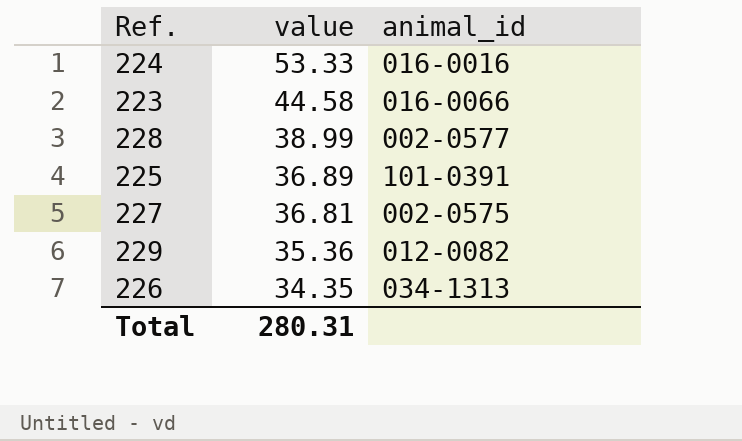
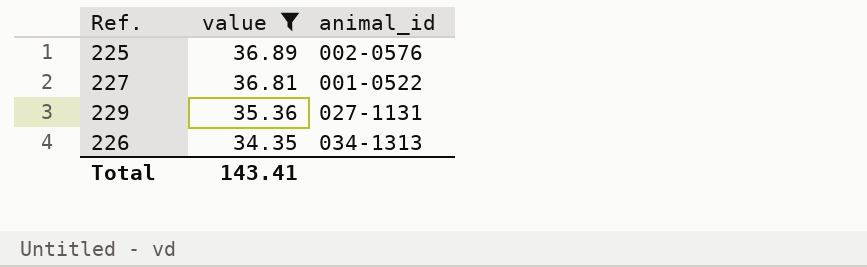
filter: none -> value <= 36.89
225 | animal_id: 101-0391 -> 002-0576
227 | animal_id: 002-0575 -> 001-0522
229 | animal_id: 012-0082 -> 027-1131
Total | value: 280.31 -> 143.41

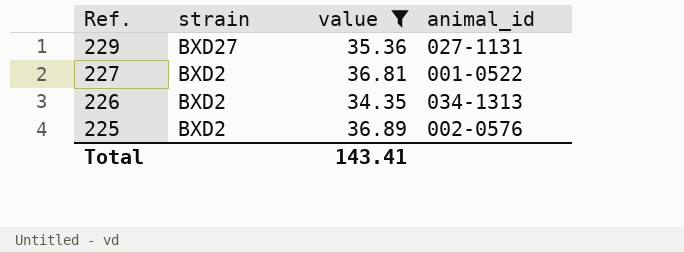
row order: value descending -> Ref. descending
column strain | position: none -> 2

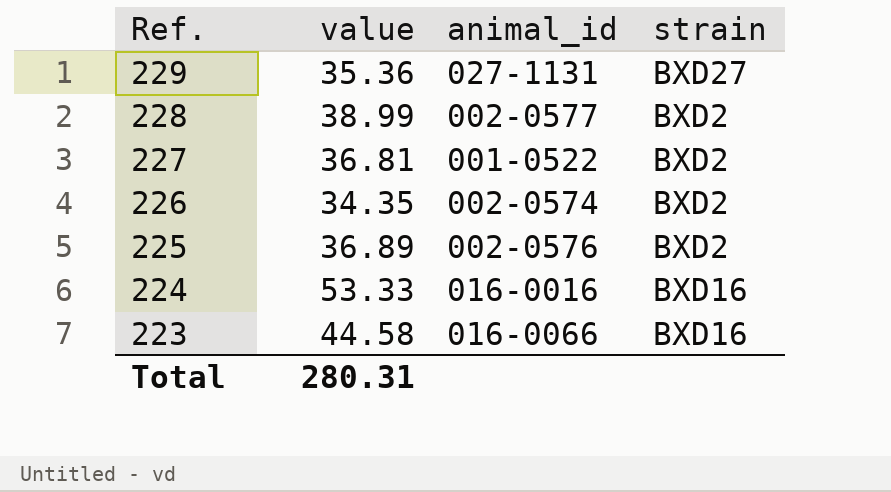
filter: value <= 36.89 -> none
column strain | position: 2 -> 4
226 | animal_id: 034-1313 -> 002-0574
Total | value: 143.41 -> 280.31

